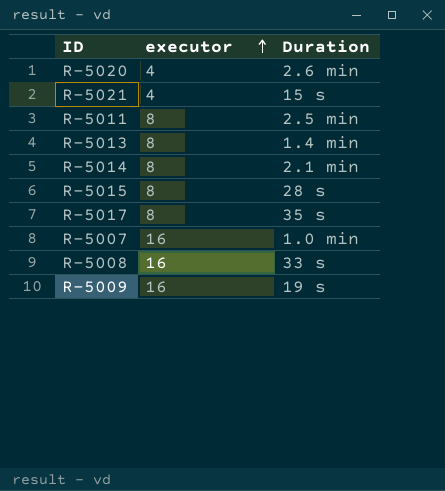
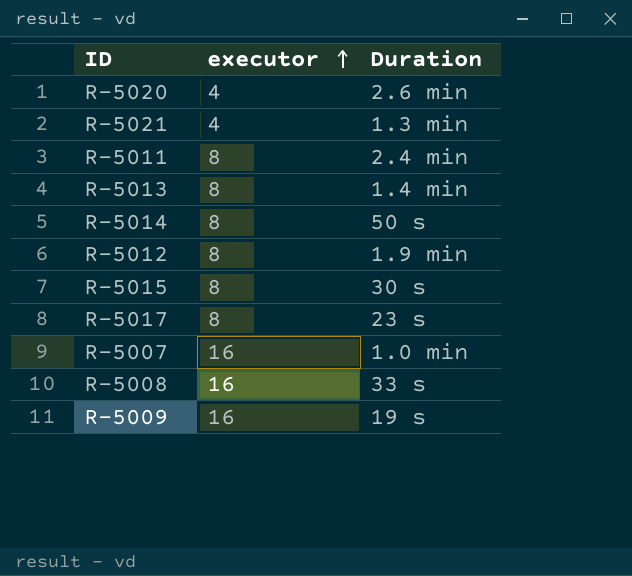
R-5021 | Duration: 15 s -> 1.3 min
R-5011 | Duration: 2.5 min -> 2.4 min
R-5014 | Duration: 2.1 min -> 50 s
row R-5012: none -> 8 | 1.9 min
R-5015 | Duration: 28 s -> 30 s
R-5017 | Duration: 35 s -> 23 s

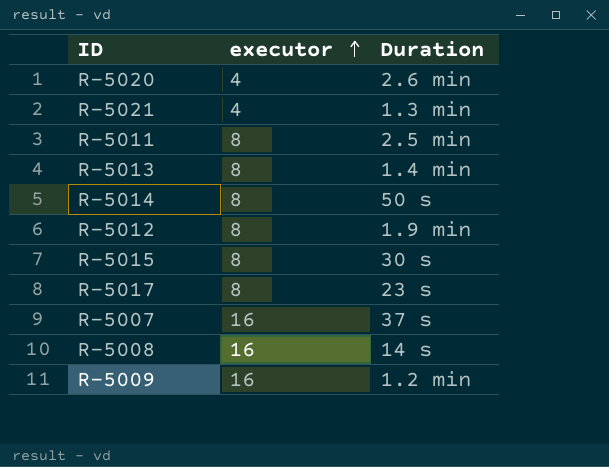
R-5011 | Duration: 2.4 min -> 2.5 min
R-5007 | Duration: 1.0 min -> 37 s
R-5008 | Duration: 33 s -> 14 s
R-5009 | Duration: 19 s -> 1.2 min

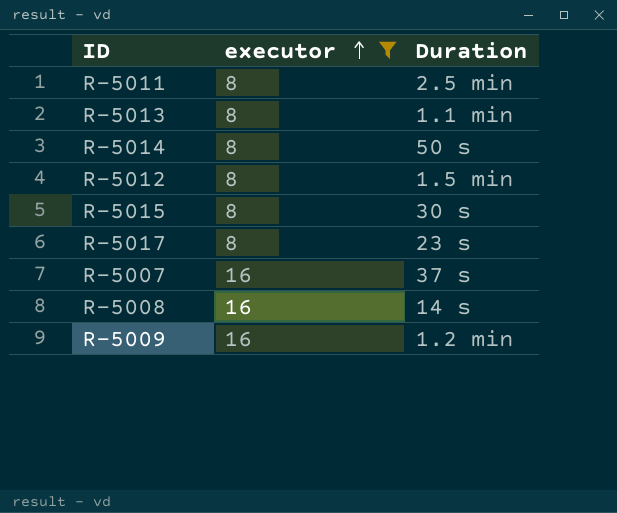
filter: none -> executor != 4
R-5013 | Duration: 1.4 min -> 1.1 min
R-5012 | Duration: 1.9 min -> 1.5 min

